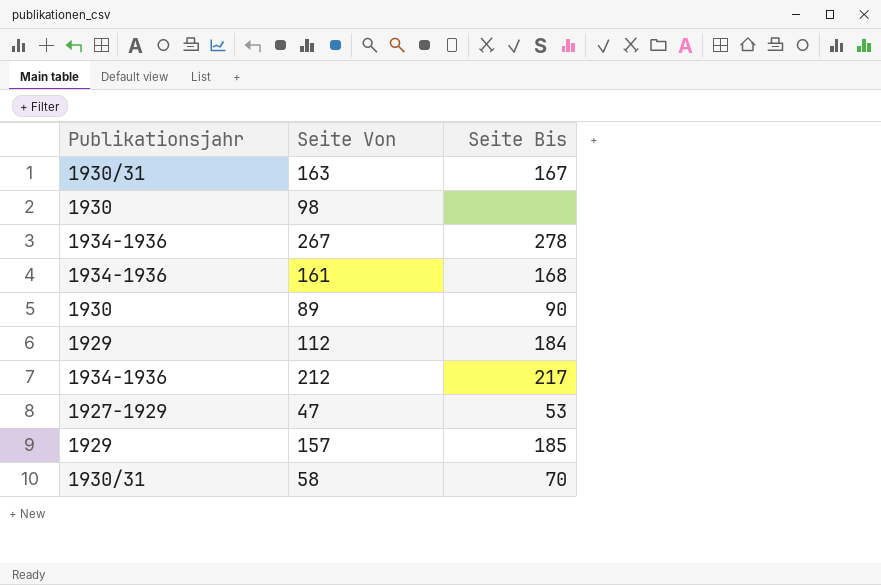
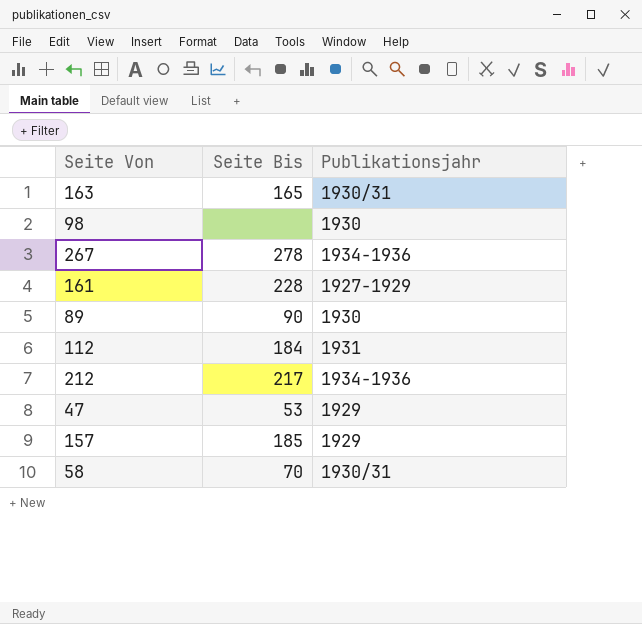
column Publikationsjahr | position: 1 -> 3
163 | Seite Bis: 167 -> 165
161 | Seite Bis: 168 -> 228
161 | Publikationsjahr: 1934-1936 -> 1927-1929
112 | Publikationsjahr: 1929 -> 1931
47 | Publikationsjahr: 1927-1929 -> 1929

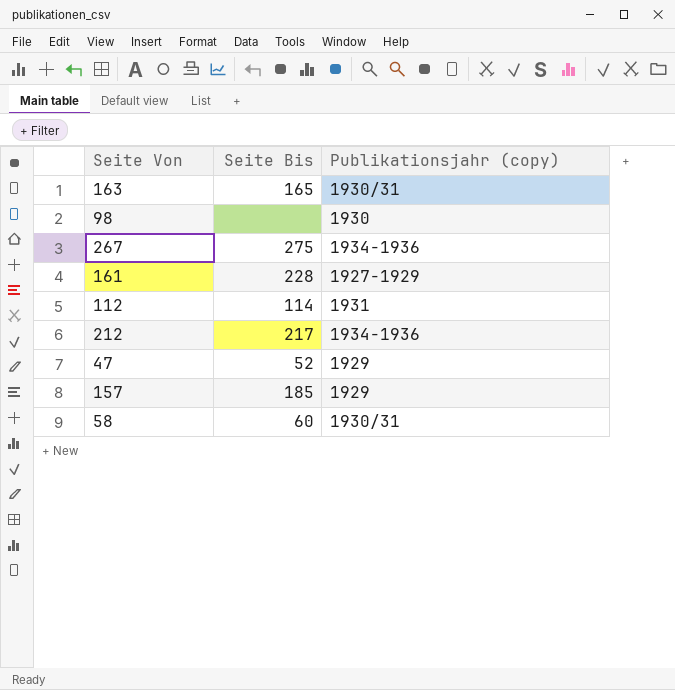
column name: Publikationsjahr -> Publikationsjahr (copy)
row 89: 90 | 1930 -> none
267 | Seite Bis: 278 -> 275
112 | Seite Bis: 184 -> 114
47 | Seite Bis: 53 -> 52
58 | Seite Bis: 70 -> 60

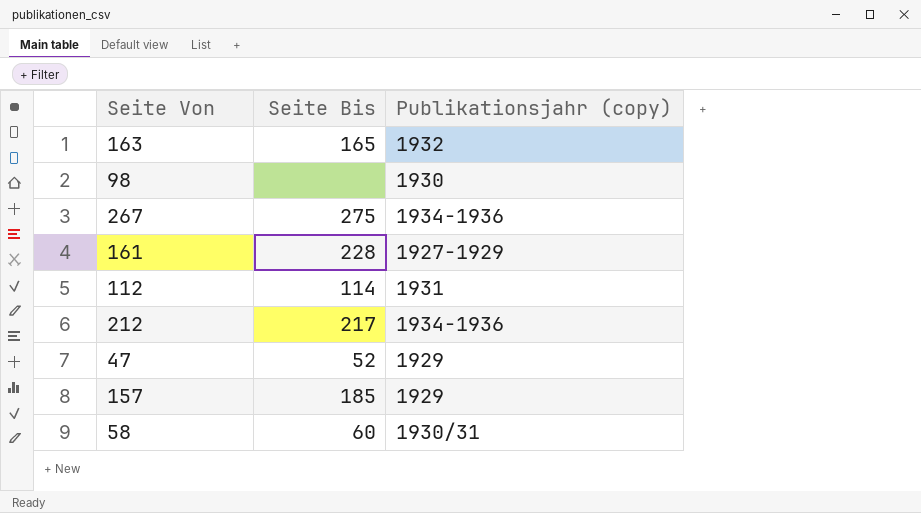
163 | Publikationsjahr (copy): 1930/31 -> 1932

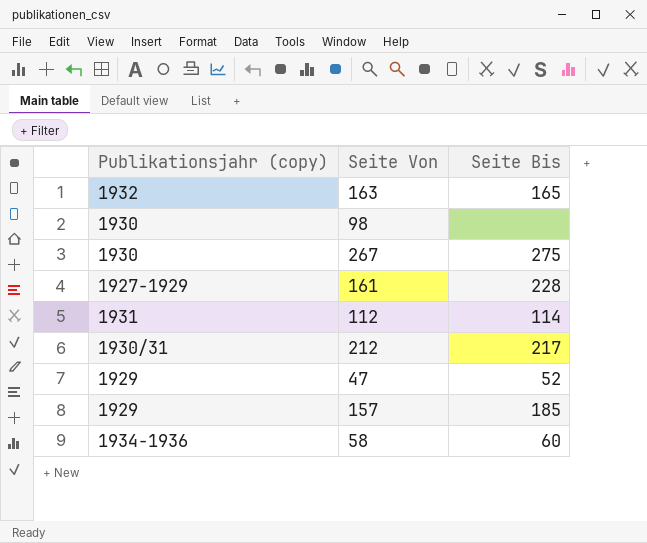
column Publikationsjahr (copy) | position: 3 -> 1
267 | Publikationsjahr (copy): 1934-1936 -> 1930
212 | Publikationsjahr (copy): 1934-1936 -> 1930/31
58 | Publikationsjahr (copy): 1930/31 -> 1934-1936

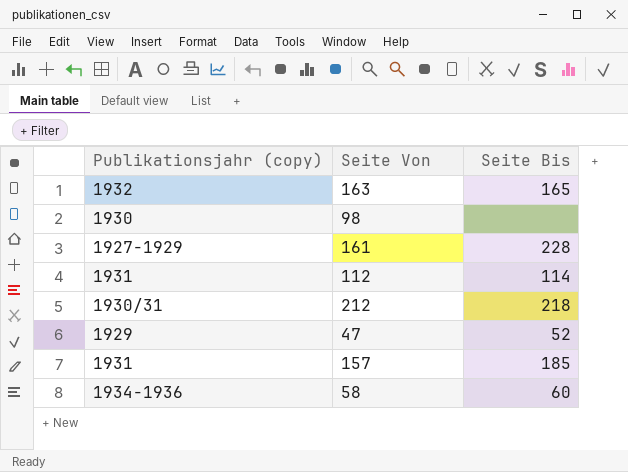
row 267: 1930 | 275 -> none
212 | Seite Bis: 217 -> 218
157 | Publikationsjahr (copy): 1929 -> 1931

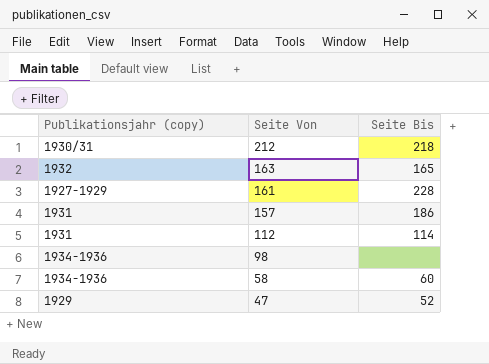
row order: none -> Seite Von descending
157 | Seite Bis: 185 -> 186
98 | Publikationsjahr (copy): 1930 -> 1934-1936

